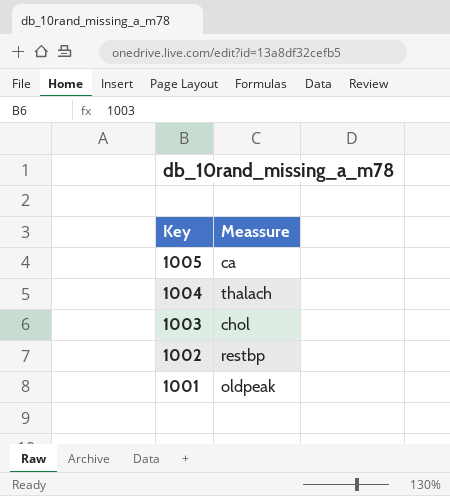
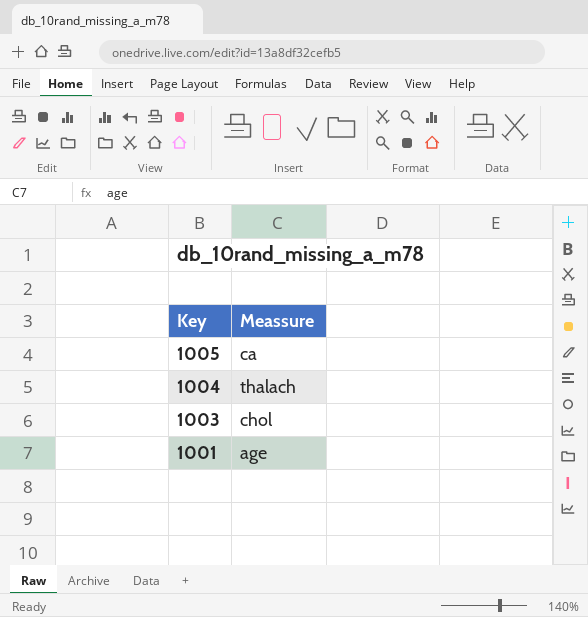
row 1002: restbp -> none
1001 | Meassure: oldpeak -> age

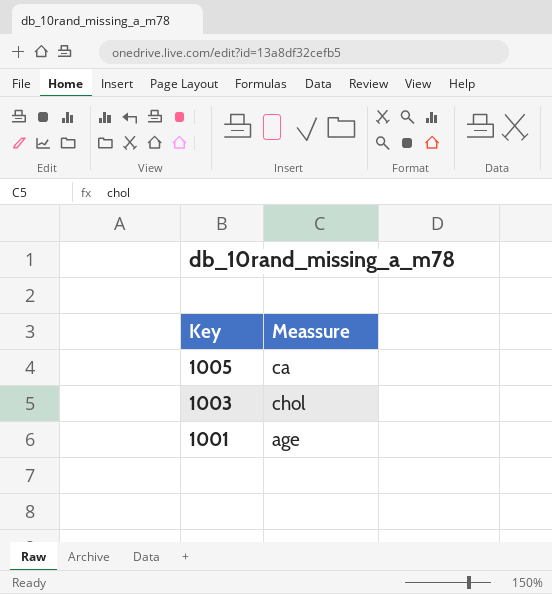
row 1004: thalach -> none

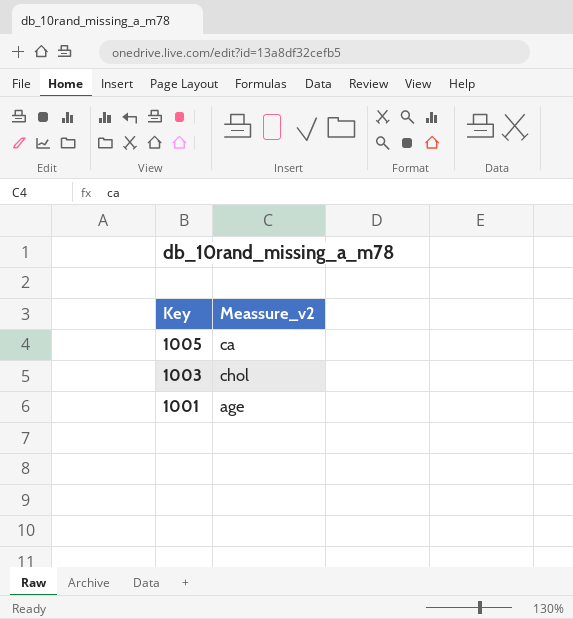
column name: Meassure -> Meassure_v2

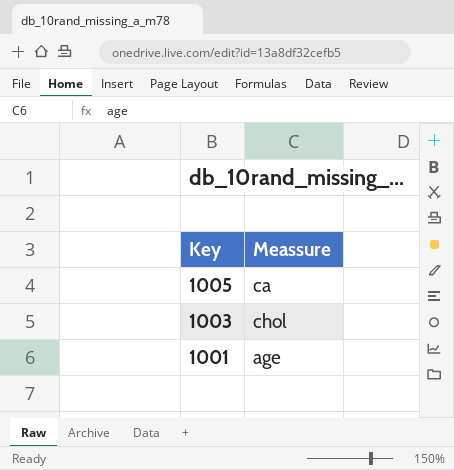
column name: Meassure_v2 -> Meassure

